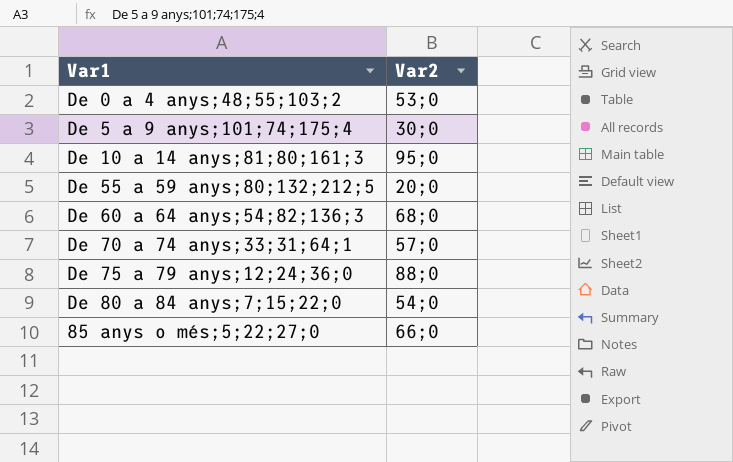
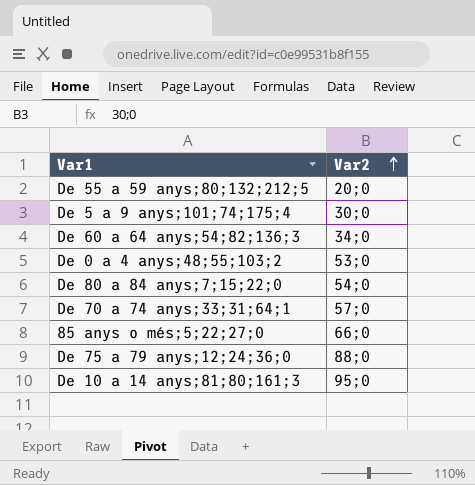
row order: none -> Var2 ascending
De 60 a 64 anys;54;82;136;3 | Var2: 68;0 -> 34;0

